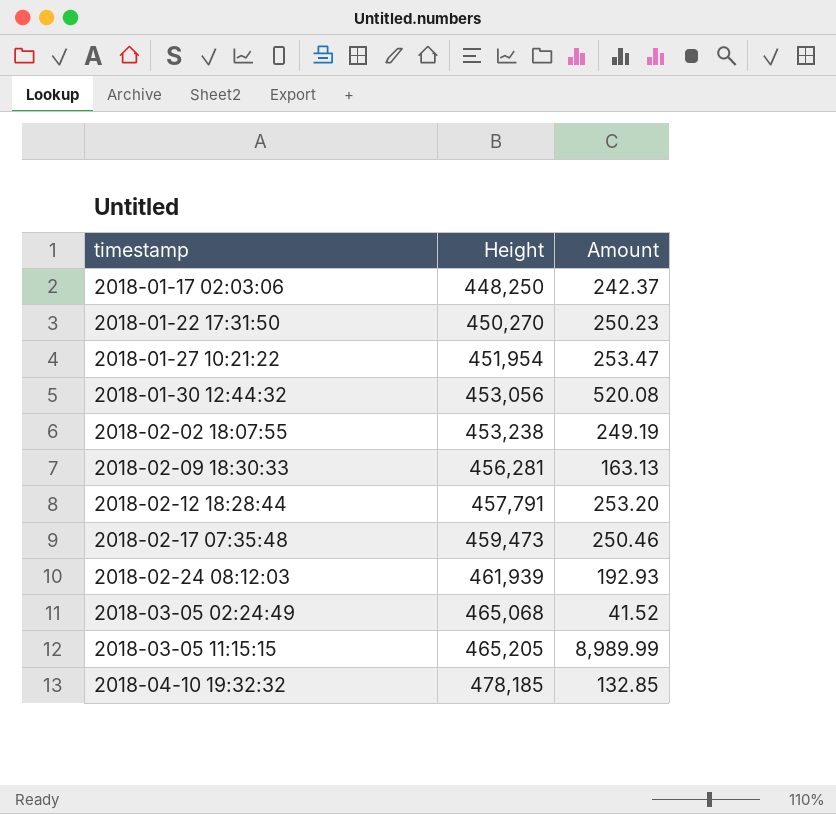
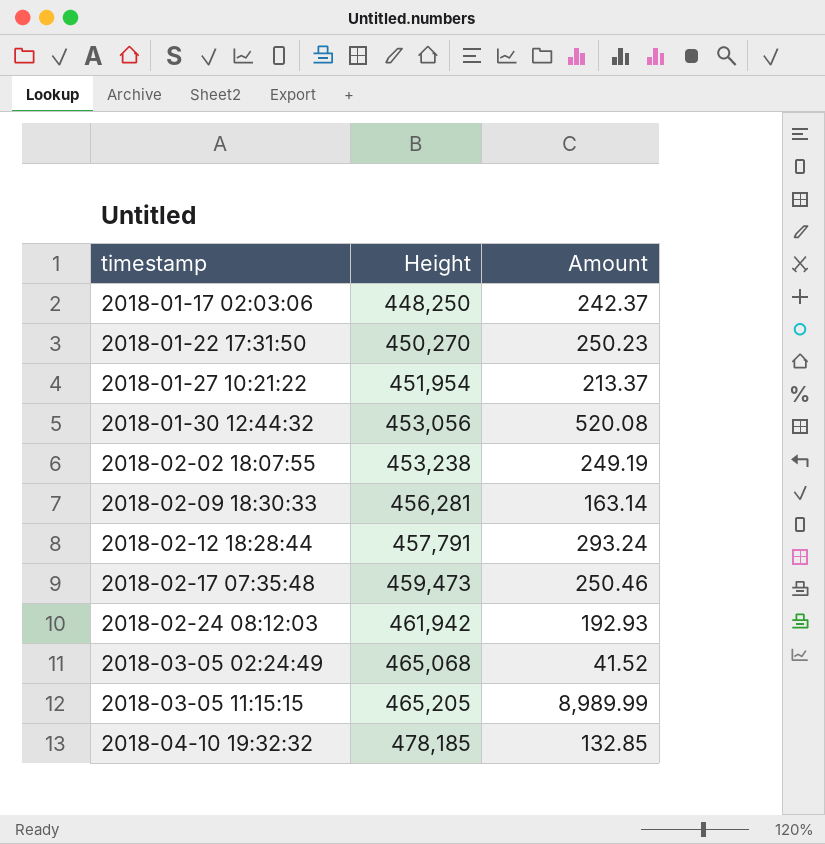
2018-01-27 10:21:22 | Amount: 253.47 -> 213.37
2018-02-09 18:30:33 | Amount: 163.13 -> 163.14
2018-02-12 18:28:44 | Amount: 253.20 -> 293.24
2018-02-24 08:12:03 | Height: 461,939 -> 461,942

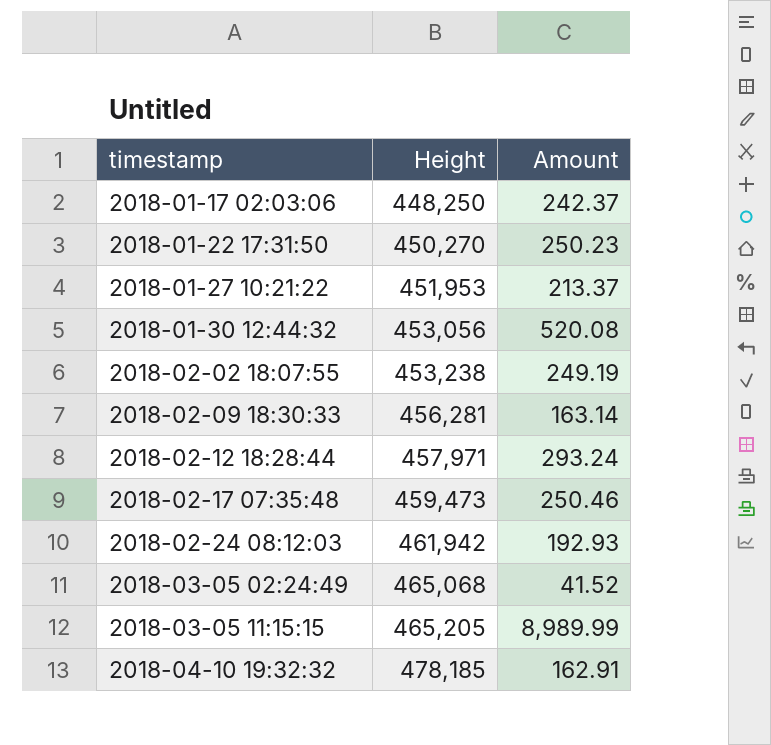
2018-01-27 10:21:22 | Height: 451,954 -> 451,953
2018-02-12 18:28:44 | Height: 457,791 -> 457,971
2018-04-10 19:32:32 | Amount: 132.85 -> 162.91

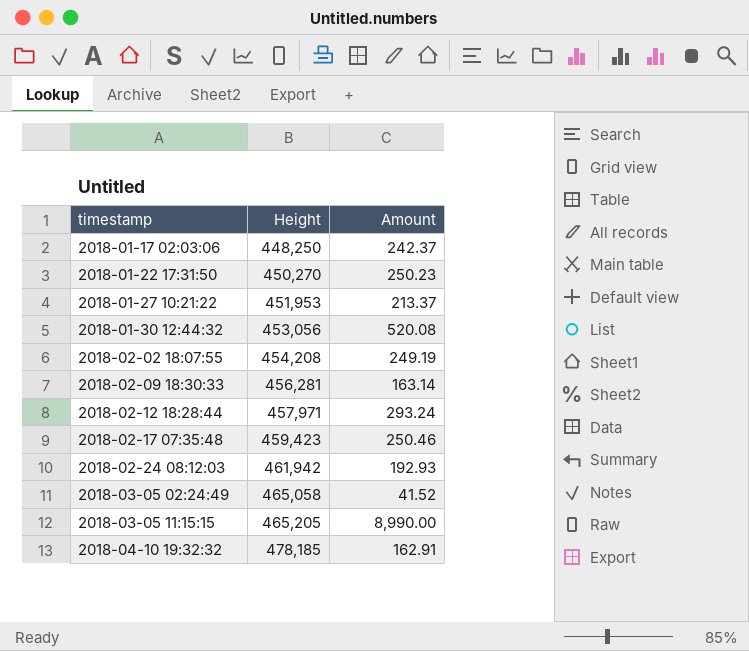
2018-02-02 18:07:55 | Height: 453,238 -> 454,208
2018-02-17 07:35:48 | Height: 459,473 -> 459,423
2018-03-05 02:24:49 | Height: 465,068 -> 465,058
2018-03-05 11:15:15 | Amount: 8,989.99 -> 8,990.00

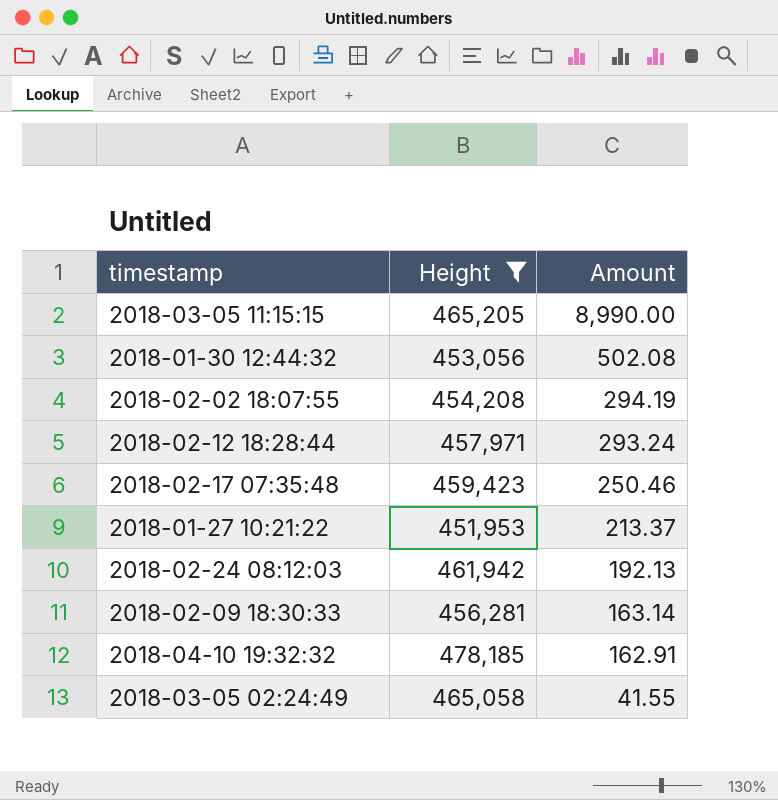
filter: none -> Height >= 451,953
row order: timestamp ascending -> Amount descending
2018-01-30 12:44:32 | Amount: 520.08 -> 502.08
2018-02-02 18:07:55 | Amount: 249.19 -> 294.19
2018-02-24 08:12:03 | Amount: 192.93 -> 192.13
2018-03-05 02:24:49 | Amount: 41.52 -> 41.55

